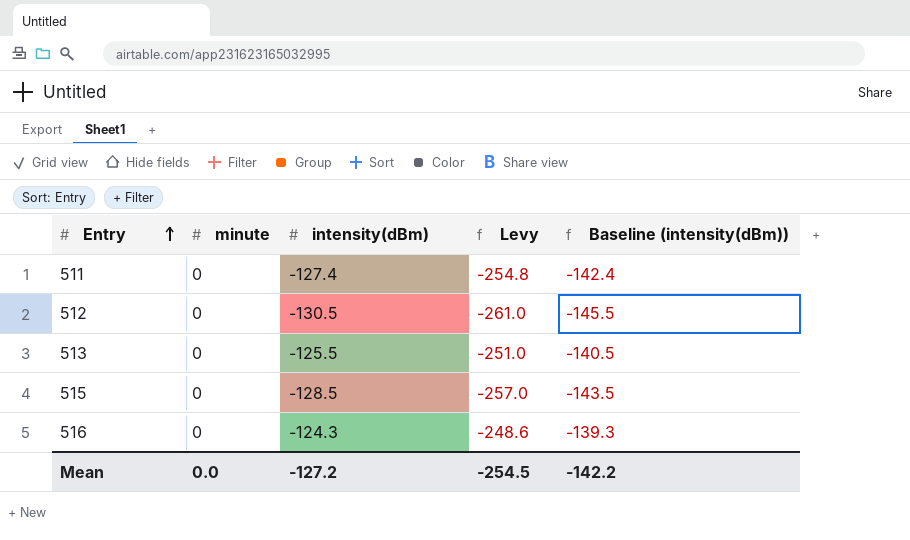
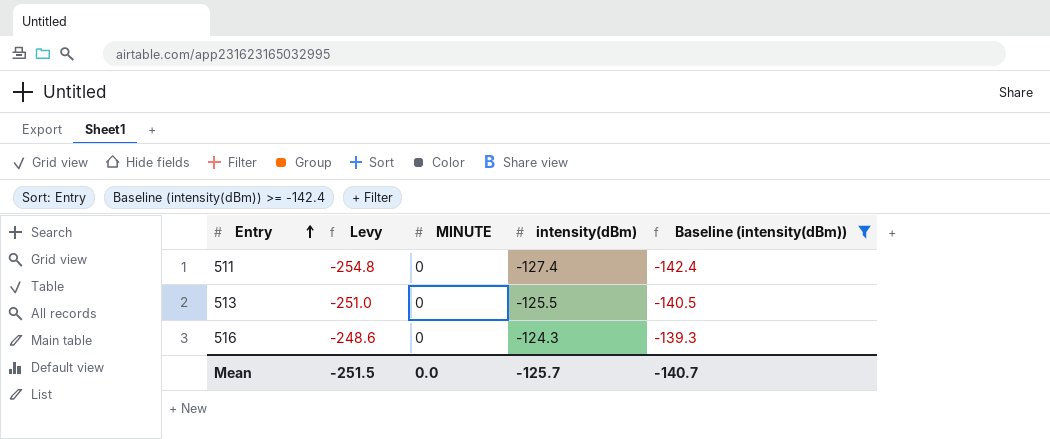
filter: none -> Baseline (intensity(dBm)) >= -142.4
column Levy | position: 4 -> 2
column name: minute -> MINUTE
Mean | Levy: -254.5 -> -251.5
Mean | intensity(dBm): -127.2 -> -125.7
Mean | Baseline (intensity(dBm)): -142.2 -> -140.7

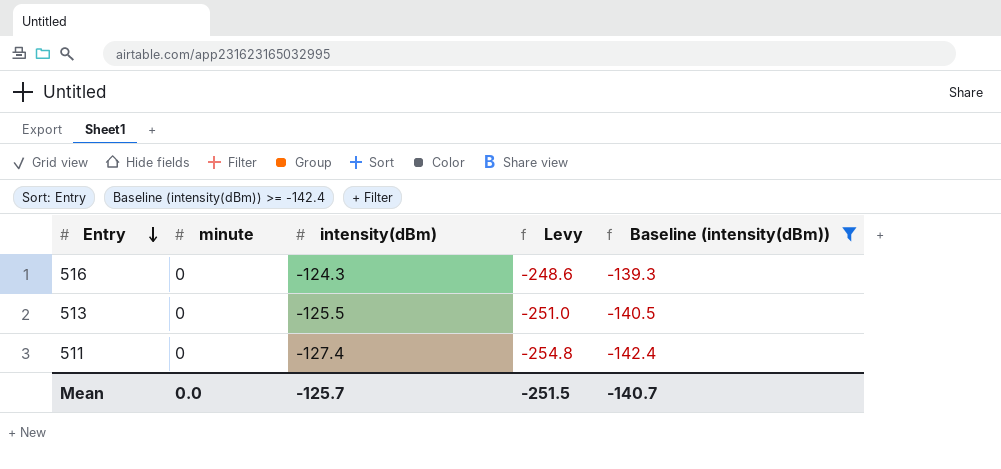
row order: Entry ascending -> Entry descending
column name: MINUTE -> minute
column Levy | position: 2 -> 4

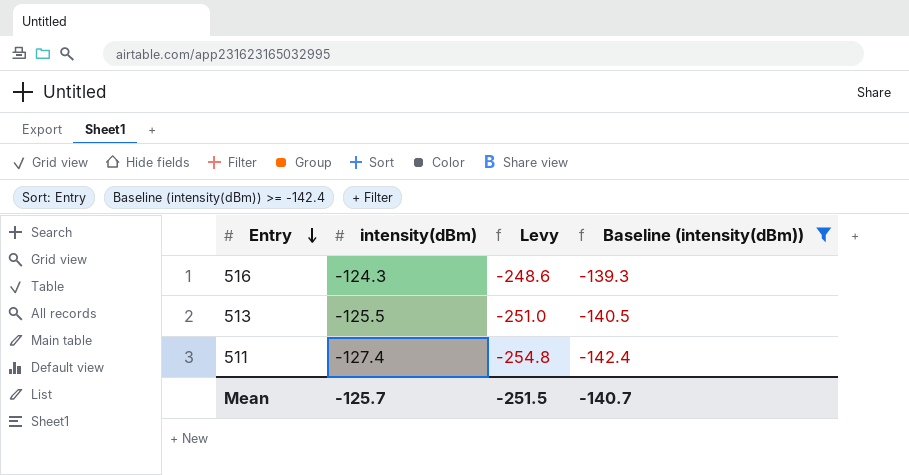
column minute | position: 2 -> none

